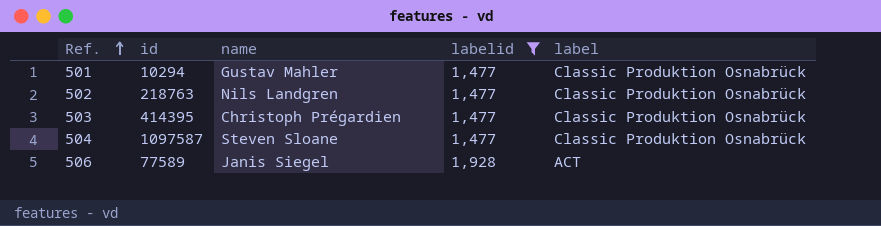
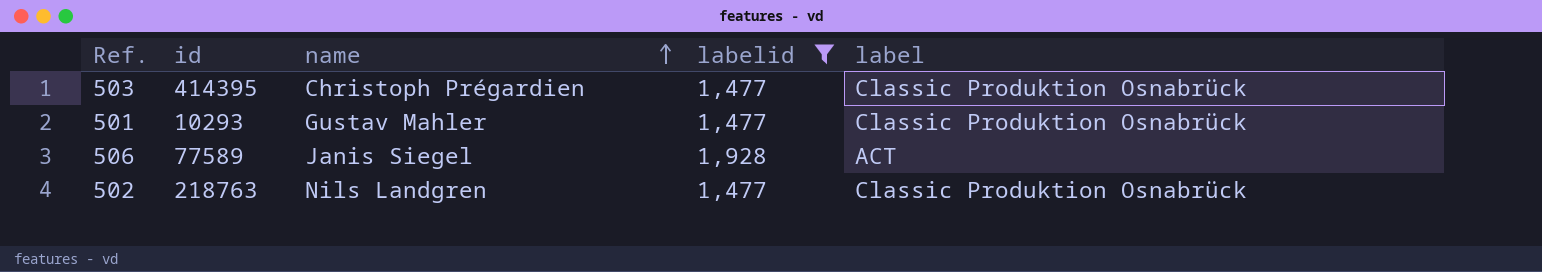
row order: Ref. ascending -> name ascending
row 504: 1097587 | Steven Sloane | 1,477 | Classic Produktion Osnabrück -> none
501 | id: 10294 -> 10293

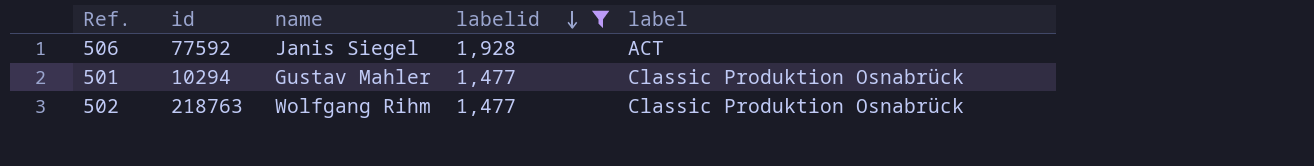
row order: name ascending -> labelid descending
row 503: 414395 | Christoph Prégardien | 1,477 | Classic Produktion Osnabrück -> none
506 | id: 77589 -> 77592
501 | id: 10293 -> 10294
502 | name: Nils Landgren -> Wolfgang Rihm

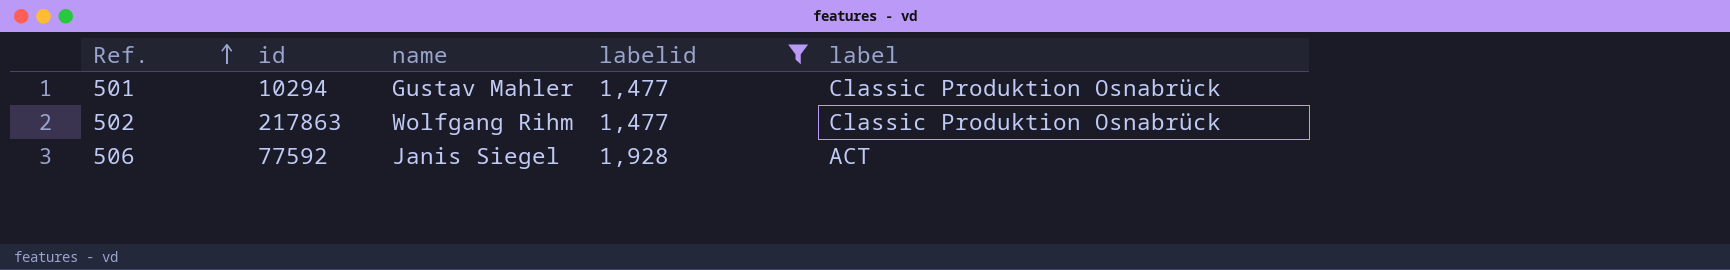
row order: labelid descending -> Ref. ascending
502 | id: 218763 -> 217863

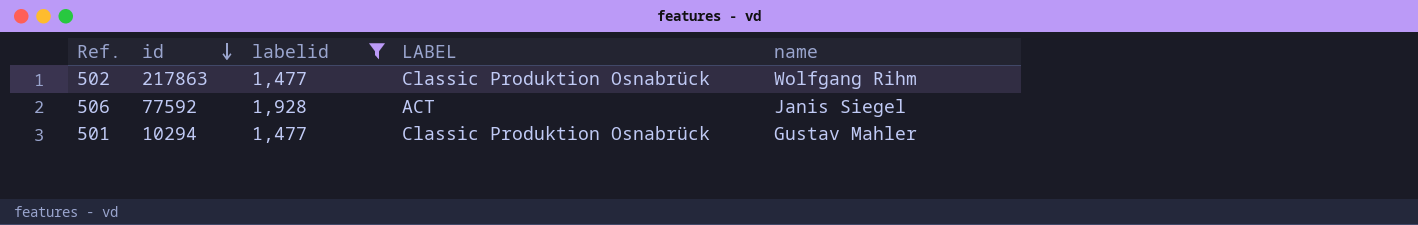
row order: Ref. ascending -> id descending
column name: label -> LABEL
column name | position: 3 -> 5

